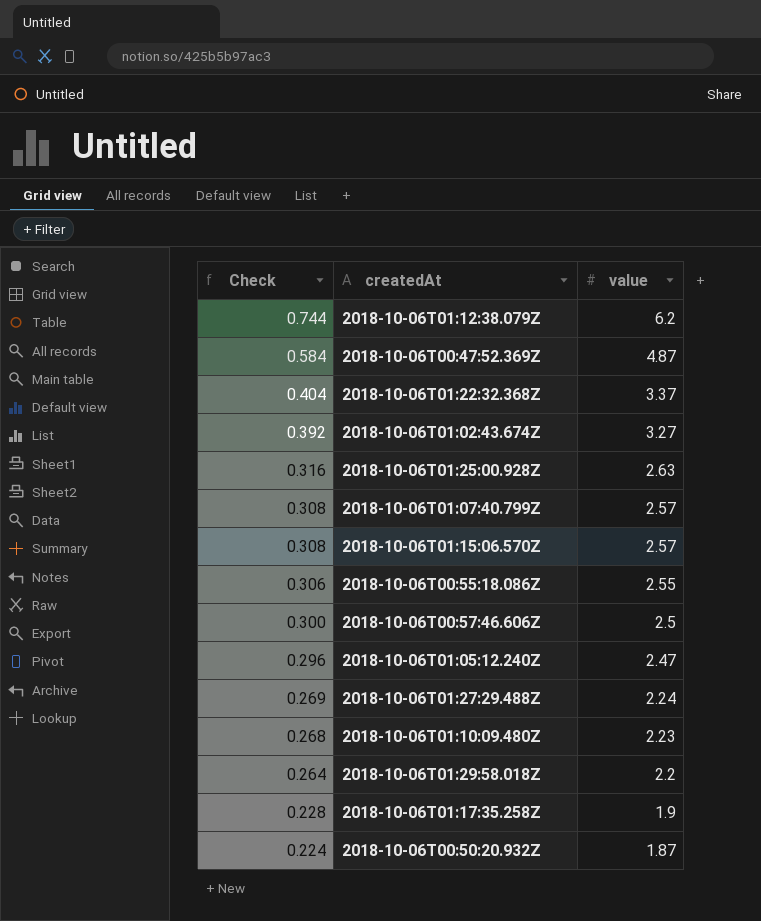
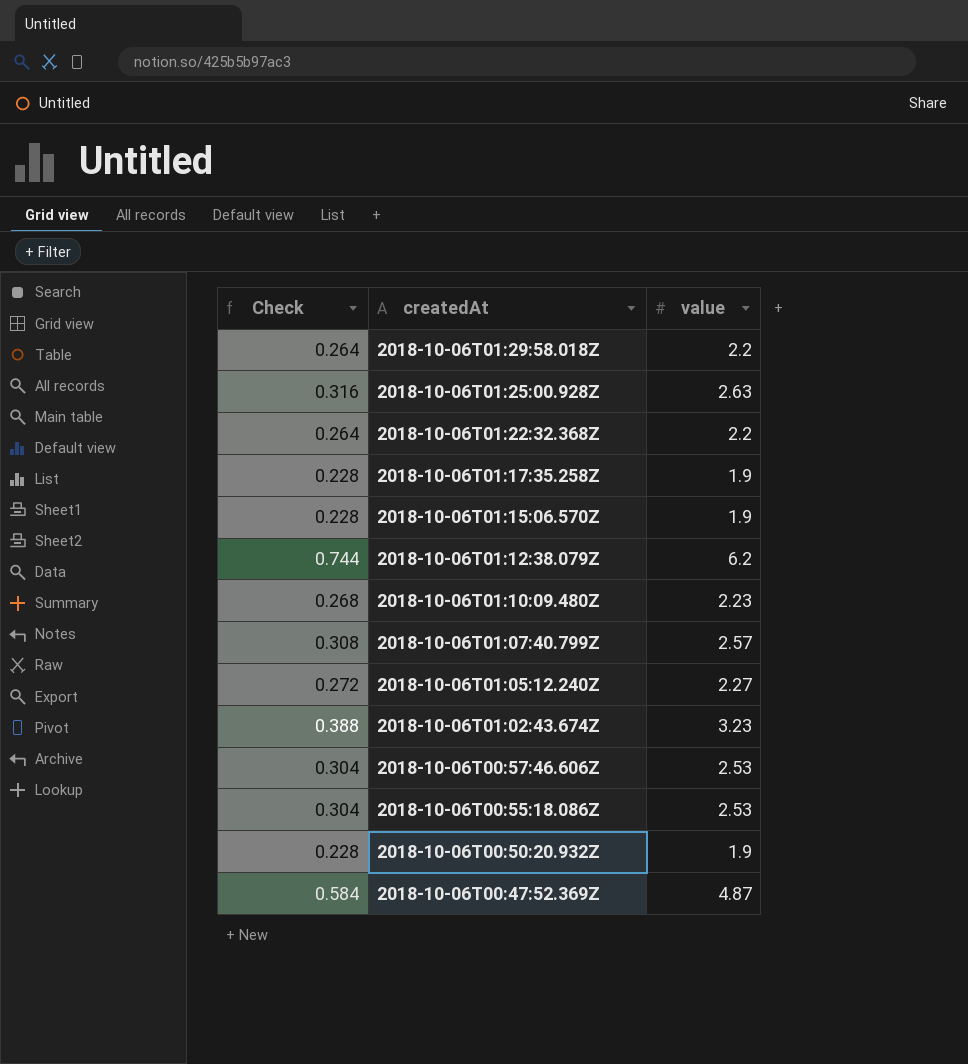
row order: Check descending -> createdAt descending
row 2018-10-06T01:27:29.488Z: 0.269 | 2.24 -> none
2018-10-06T01:22:32.368Z | Check: 0.404 -> 0.264
2018-10-06T01:22:32.368Z | value: 3.37 -> 2.2
2018-10-06T01:15:06.570Z | Check: 0.308 -> 0.228
2018-10-06T01:15:06.570Z | value: 2.57 -> 1.9
2018-10-06T01:05:12.240Z | Check: 0.296 -> 0.272
2018-10-06T01:05:12.240Z | value: 2.47 -> 2.27
2018-10-06T01:02:43.674Z | Check: 0.392 -> 0.388
2018-10-06T01:02:43.674Z | value: 3.27 -> 3.23
2018-10-06T00:57:46.606Z | Check: 0.300 -> 0.304
2018-10-06T00:57:46.606Z | value: 2.5 -> 2.53
2018-10-06T00:55:18.086Z | Check: 0.306 -> 0.304
2018-10-06T00:55:18.086Z | value: 2.55 -> 2.53
2018-10-06T00:50:20.932Z | Check: 0.224 -> 0.228
2018-10-06T00:50:20.932Z | value: 1.87 -> 1.9

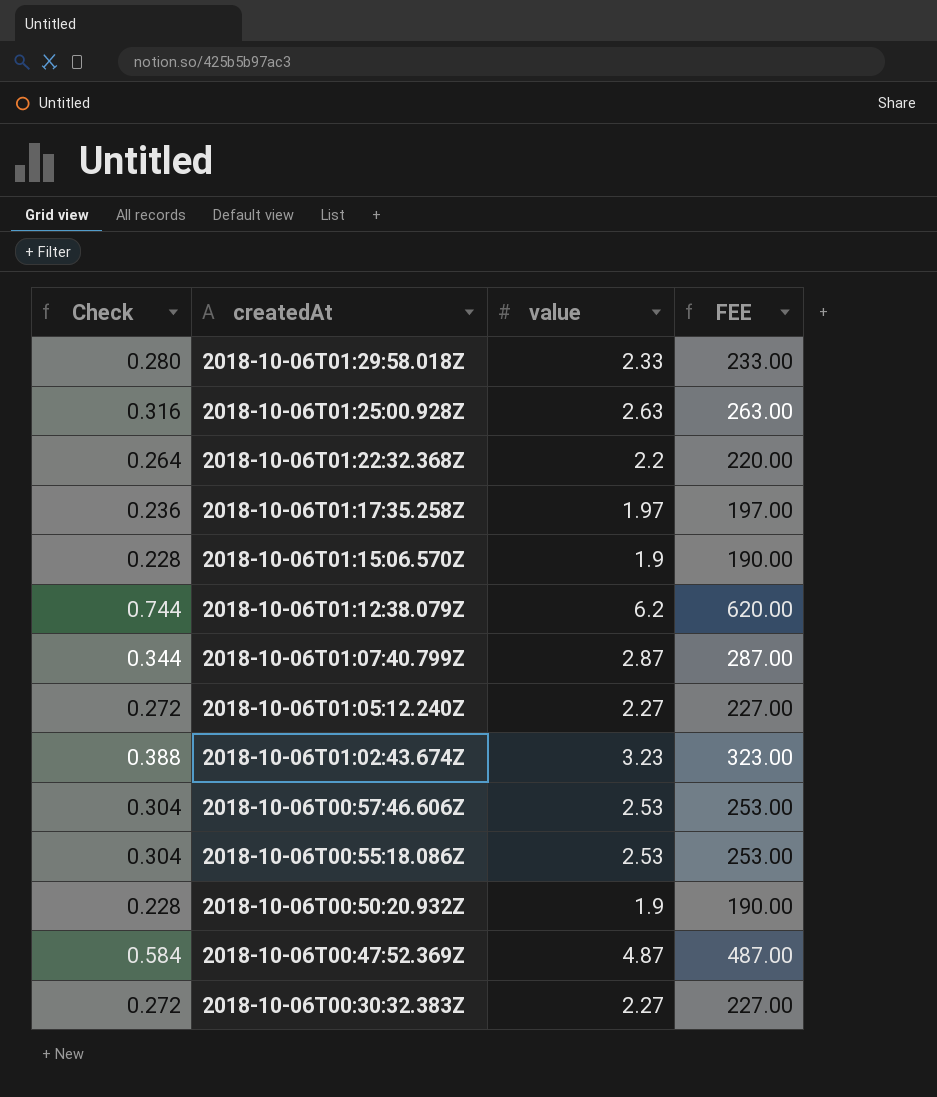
column FEE | formula: none -> [value] * 100
row 2018-10-06T01:10:09.480Z: 0.268 | 2.23 -> none
2018-10-06T01:29:58.018Z | Check: 0.264 -> 0.280
2018-10-06T01:29:58.018Z | value: 2.2 -> 2.33
2018-10-06T01:17:35.258Z | Check: 0.228 -> 0.236
2018-10-06T01:17:35.258Z | value: 1.9 -> 1.97
2018-10-06T01:07:40.799Z | Check: 0.308 -> 0.344
2018-10-06T01:07:40.799Z | value: 2.57 -> 2.87
row 2018-10-06T00:30:32.383Z: none -> 0.272 | 2.27 | 227.00

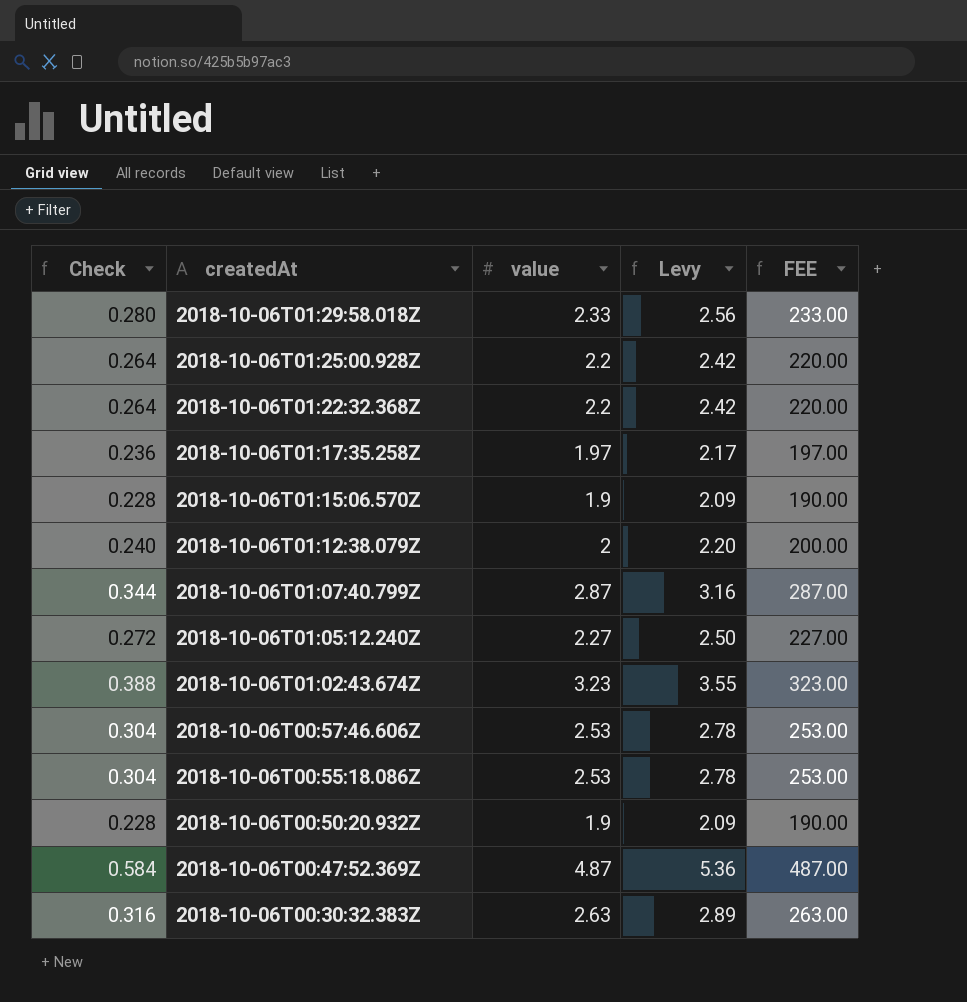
column Levy | formula: none -> [value] * 1.1
2018-10-06T01:25:00.928Z | Check: 0.316 -> 0.264
2018-10-06T01:25:00.928Z | value: 2.63 -> 2.2
2018-10-06T01:25:00.928Z | FEE: 263.00 -> 220.00
2018-10-06T01:12:38.079Z | Check: 0.744 -> 0.240
2018-10-06T01:12:38.079Z | value: 6.2 -> 2
2018-10-06T01:12:38.079Z | FEE: 620.00 -> 200.00
2018-10-06T00:30:32.383Z | Check: 0.272 -> 0.316
2018-10-06T00:30:32.383Z | value: 2.27 -> 2.63
2018-10-06T00:30:32.383Z | FEE: 227.00 -> 263.00

